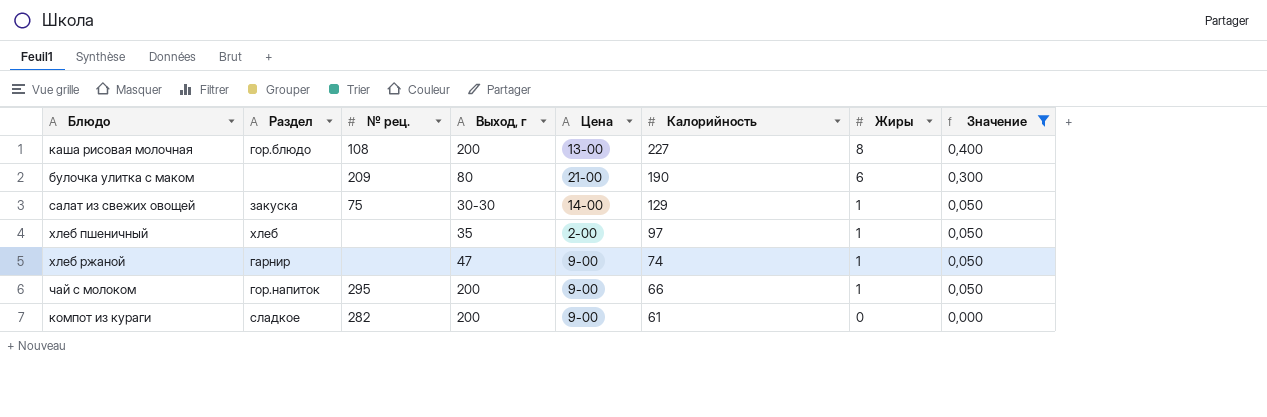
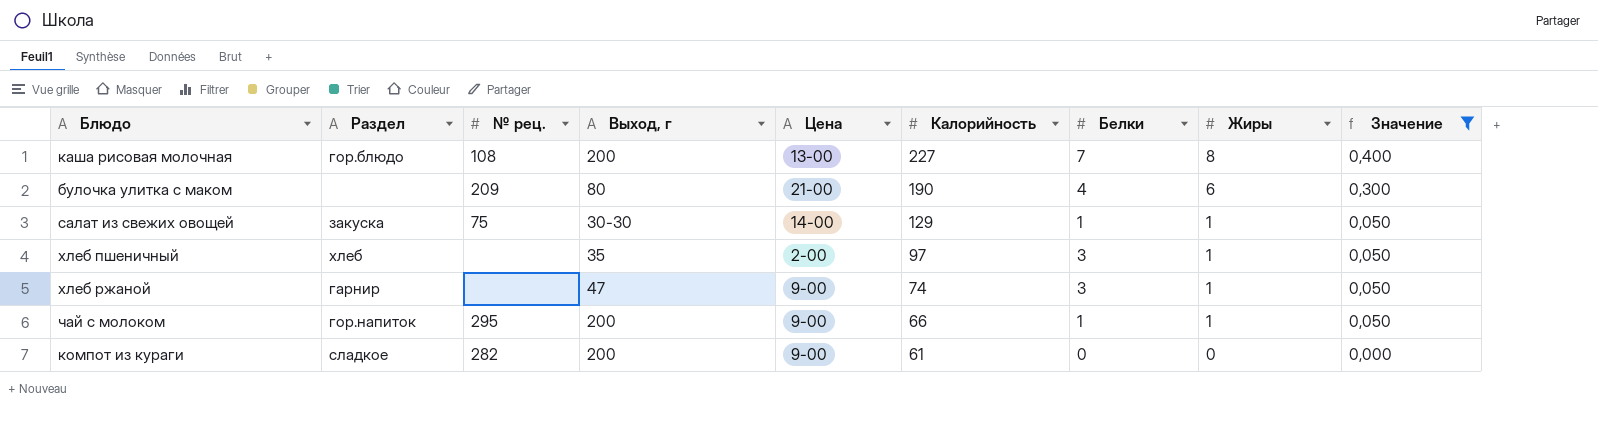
column Белки | position: none -> 7

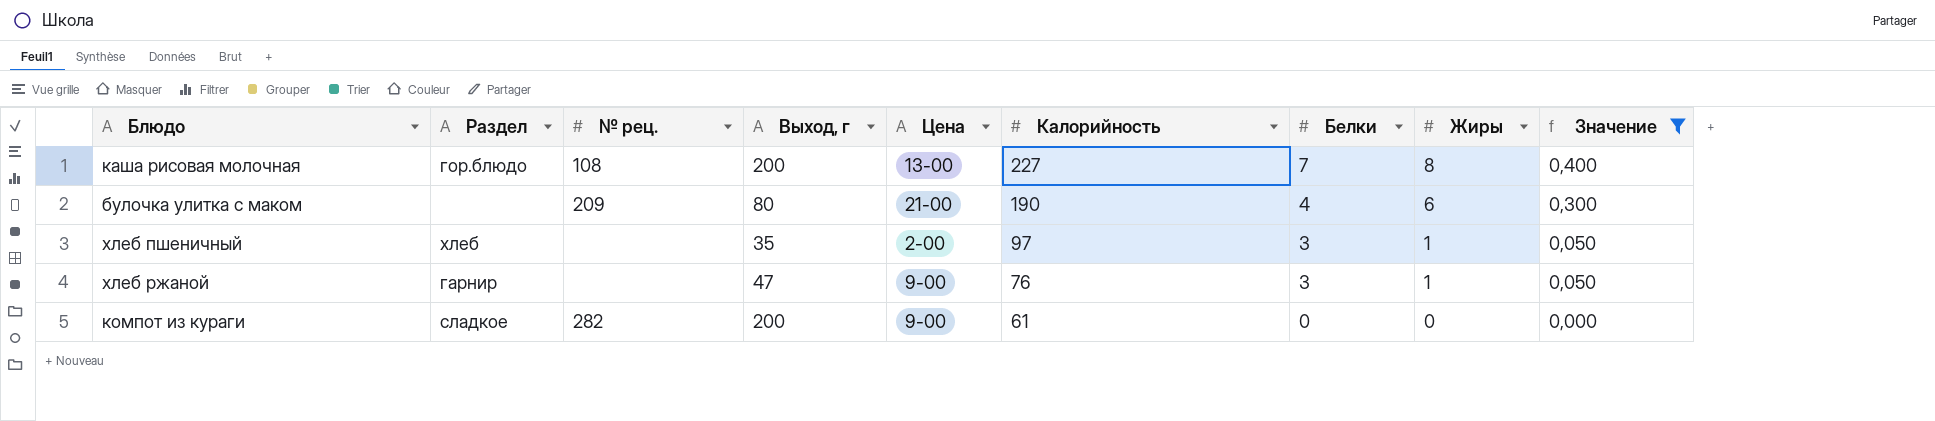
row салат из свежих овощей: закуска | 75 | 30-30 | 14-00 | 129 | 1 | 1 | 0,050 -> none
row чай с молоком: гор.напиток | 295 | 200 | 9-00 | 66 | 1 | 1 | 0,050 -> none
хлеб ржаной | Калорийность: 74 -> 76

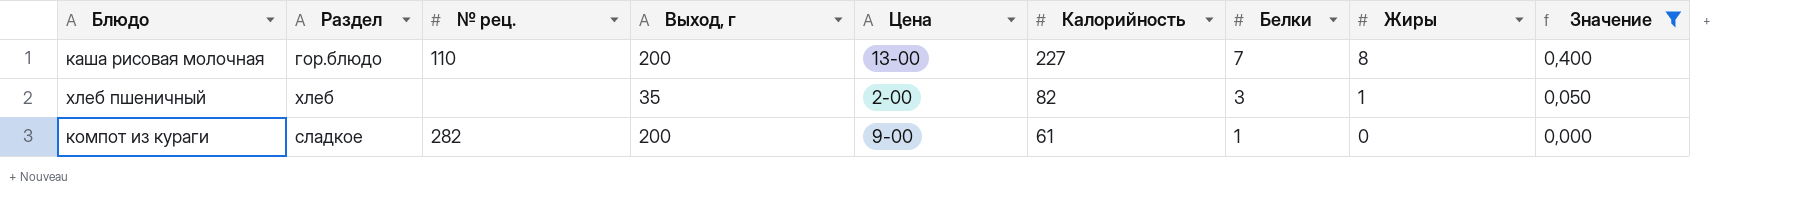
row булочка улитка с маком: none | 209 | 80 | 21-00 | 190 | 4 | 6 | 0,300 -> none
row хлеб ржаной: гарнир | none | 47 | 9-00 | 76 | 3 | 1 | 0,050 -> none
каша рисовая молочная | № рец.: 108 -> 110
хлеб пшеничный | Калорийность: 97 -> 82
компот из кураги | Белки: 0 -> 1

